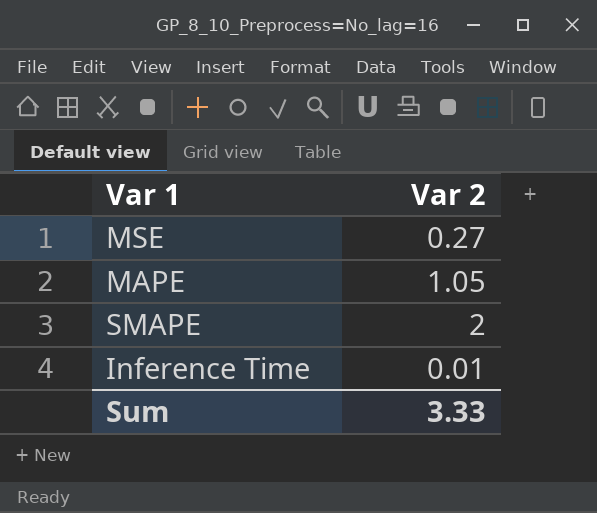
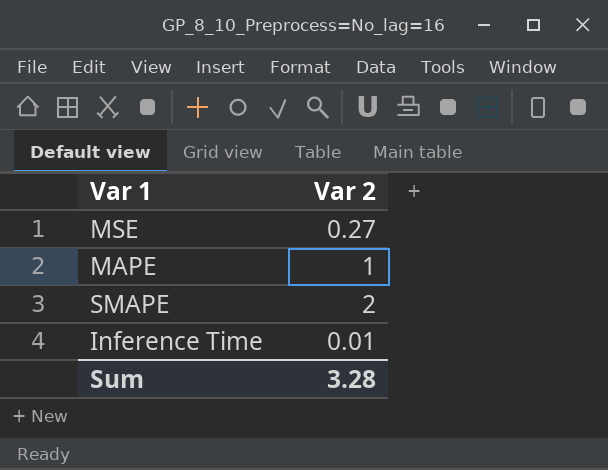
MAPE | Var 2: 1.05 -> 1
Sum | Var 2: 3.33 -> 3.28

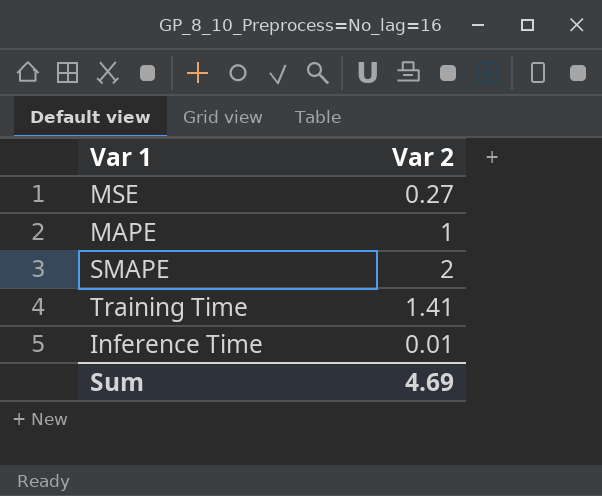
row Training Time: none -> 1.41
Sum | Var 2: 3.28 -> 4.69

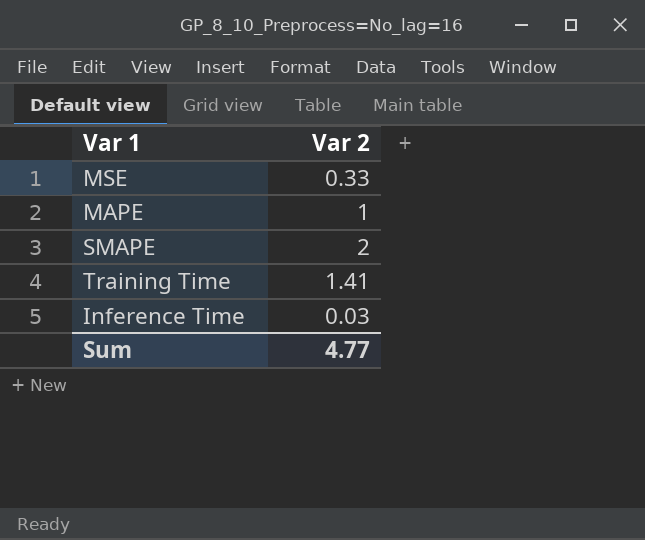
MSE | Var 2: 0.27 -> 0.33
Inference Time | Var 2: 0.01 -> 0.03
Sum | Var 2: 4.69 -> 4.77

